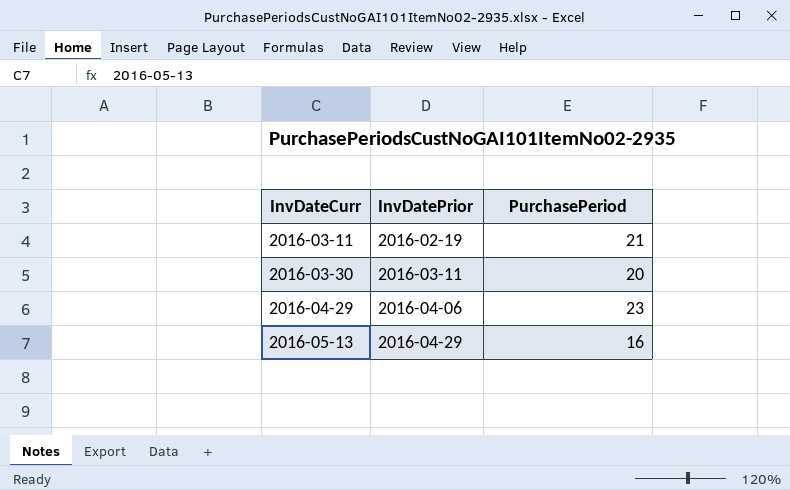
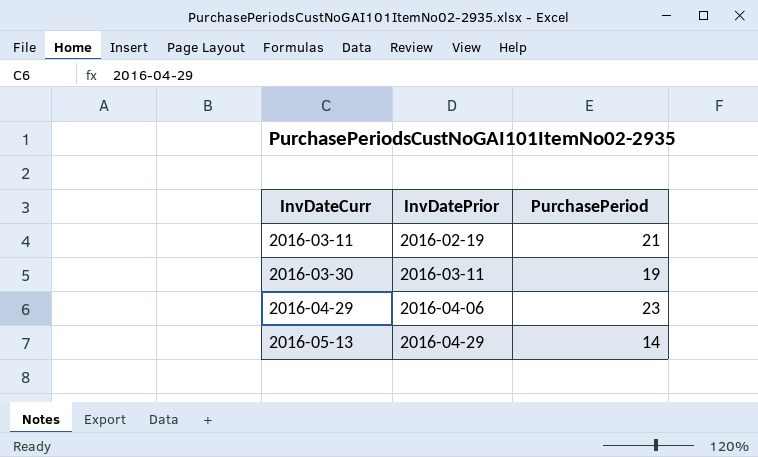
2016-03-30 | PurchasePeriod: 20 -> 19
2016-05-13 | PurchasePeriod: 16 -> 14

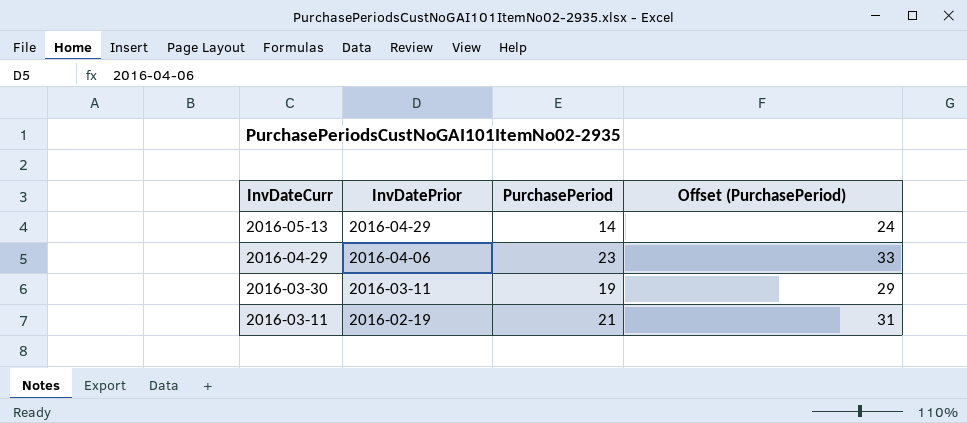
row order: InvDateCurr ascending -> InvDateCurr descending
column Offset (PurchasePeriod) | formula: none -> [PurchasePeriod] + 10

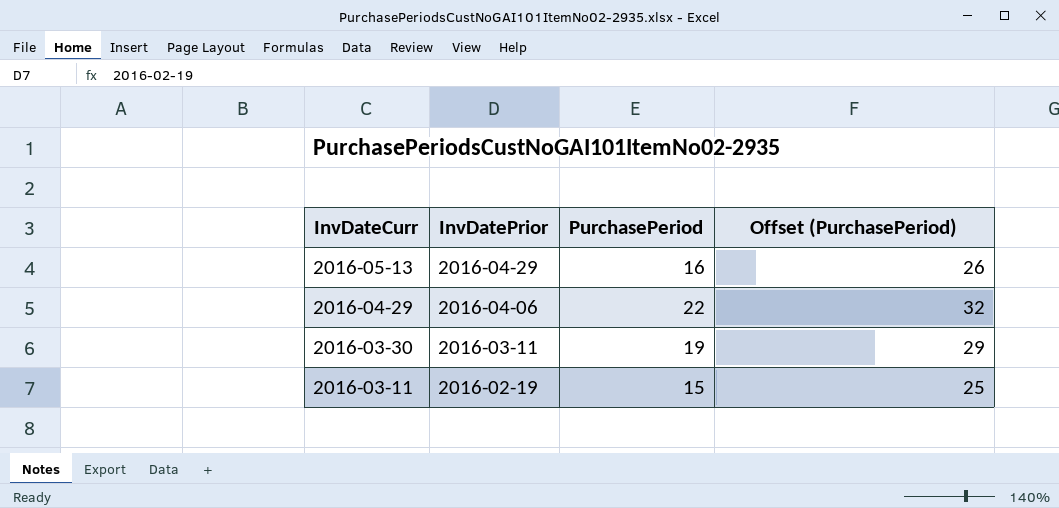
2016-05-13 | PurchasePeriod: 14 -> 16
2016-05-13 | Offset (PurchasePeriod): 24 -> 26
2016-04-29 | PurchasePeriod: 23 -> 22
2016-04-29 | Offset (PurchasePeriod): 33 -> 32
2016-03-11 | PurchasePeriod: 21 -> 15
2016-03-11 | Offset (PurchasePeriod): 31 -> 25

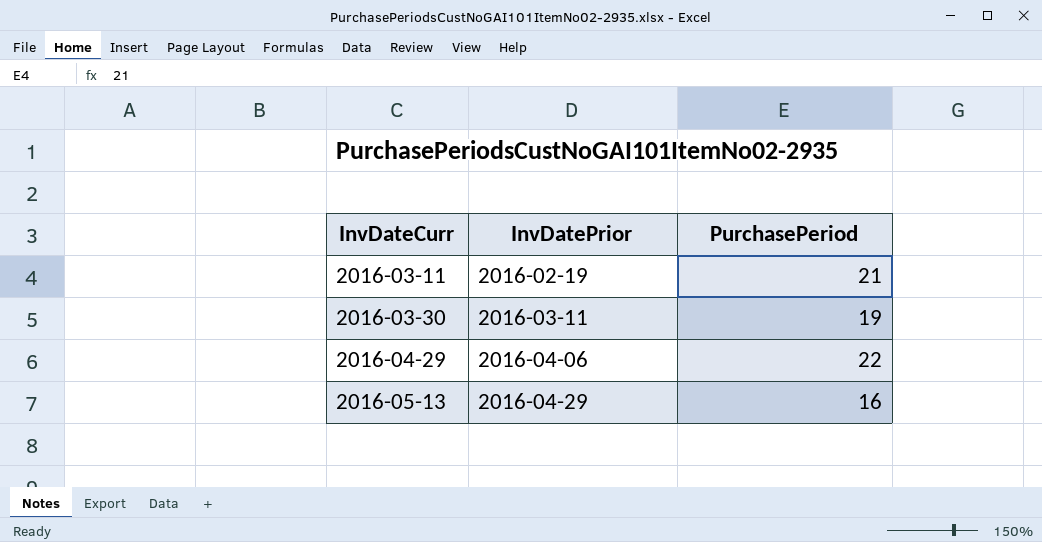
row order: InvDateCurr descending -> InvDateCurr ascending
column Offset (PurchasePeriod) | formula: [PurchasePeriod] + 10 -> none
2016-03-11 | PurchasePeriod: 15 -> 21

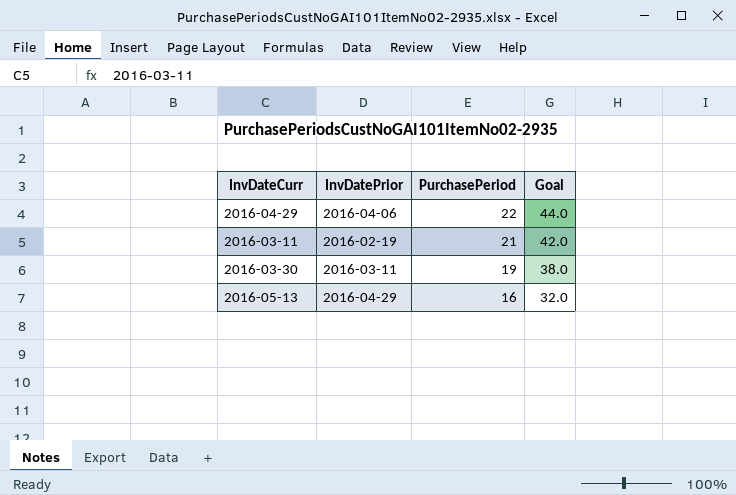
row order: InvDateCurr ascending -> PurchasePeriod descending
column Goal | formula: none -> [PurchasePeriod] * 2

